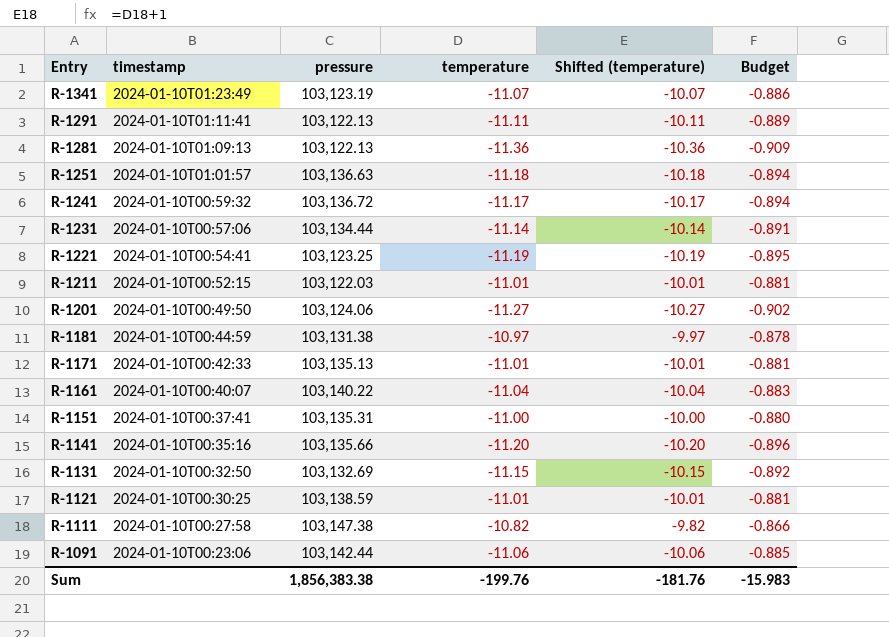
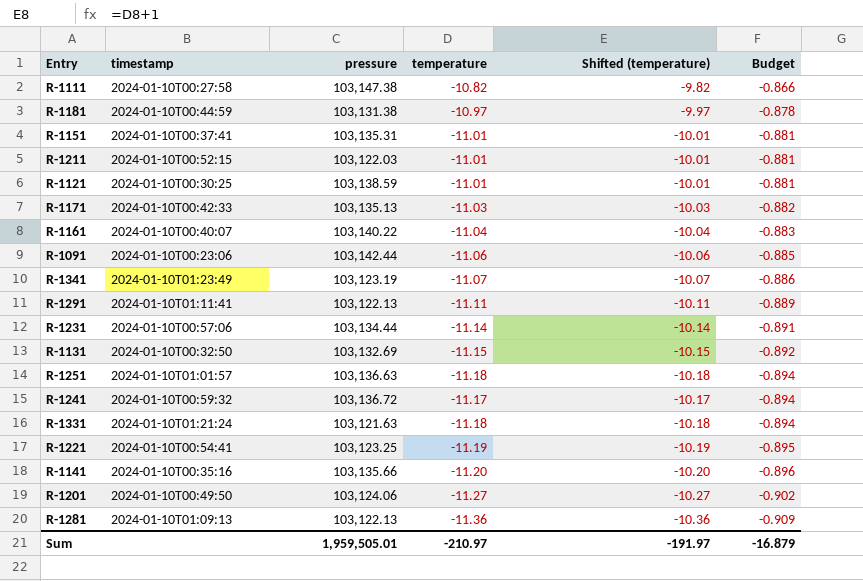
row order: Entry descending -> Budget descending
R-1151 | temperature: -11.00 -> -11.01
R-1151 | Shifted (temperature): -10.00 -> -10.01
R-1151 | Budget: -0.880 -> -0.881
R-1171 | temperature: -11.01 -> -11.03
R-1171 | Shifted (temperature): -10.01 -> -10.03
R-1171 | Budget: -0.881 -> -0.882
row R-1331: none -> 2024-01-10T01:21:24 | 103,121.63 | -11.18 | -10.18 | -0.894
Sum | pressure: 1,856,383.38 -> 1,959,505.01
Sum | temperature: -199.76 -> -210.97
Sum | Shifted (temperature): -181.76 -> -191.97
Sum | Budget: -15.983 -> -16.879

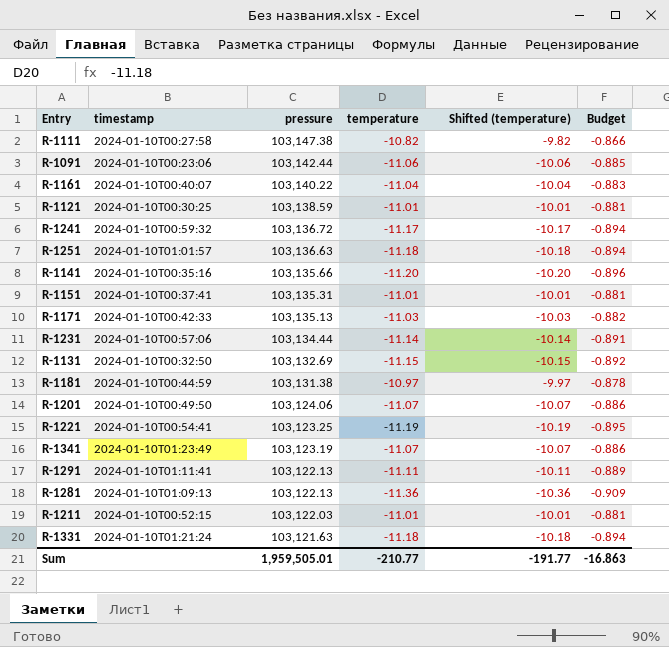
row order: Budget descending -> pressure descending
R-1201 | temperature: -11.27 -> -11.07
R-1201 | Shifted (temperature): -10.27 -> -10.07
R-1201 | Budget: -0.902 -> -0.886
Sum | temperature: -210.97 -> -210.77
Sum | Shifted (temperature): -191.97 -> -191.77
Sum | Budget: -16.879 -> -16.863

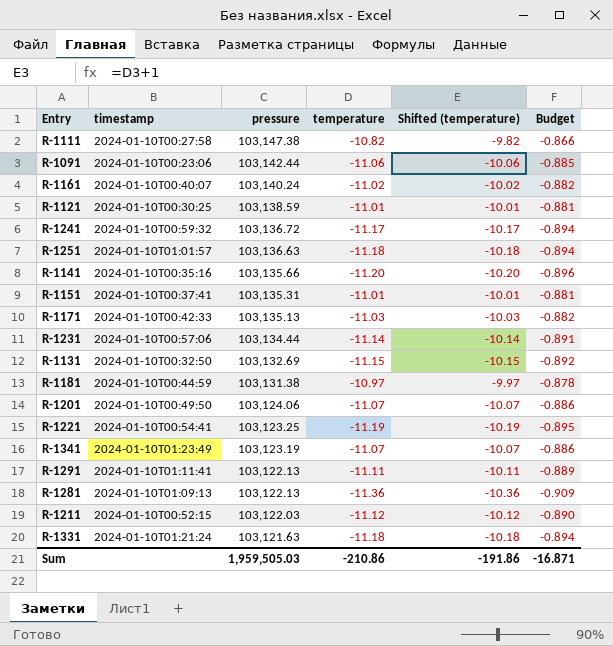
R-1161 | pressure: 103,140.22 -> 103,140.24
R-1161 | temperature: -11.04 -> -11.02
R-1161 | Shifted (temperature): -10.04 -> -10.02
R-1161 | Budget: -0.883 -> -0.882
R-1211 | temperature: -11.01 -> -11.12
R-1211 | Shifted (temperature): -10.01 -> -10.12
R-1211 | Budget: -0.881 -> -0.890
Sum | pressure: 1,959,505.01 -> 1,959,505.03
Sum | temperature: -210.77 -> -210.86
Sum | Shifted (temperature): -191.77 -> -191.86
Sum | Budget: -16.863 -> -16.871

